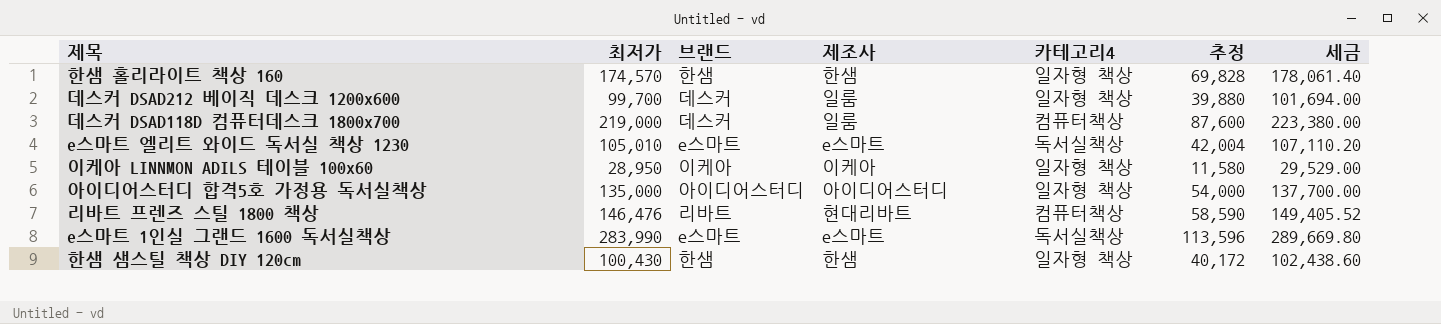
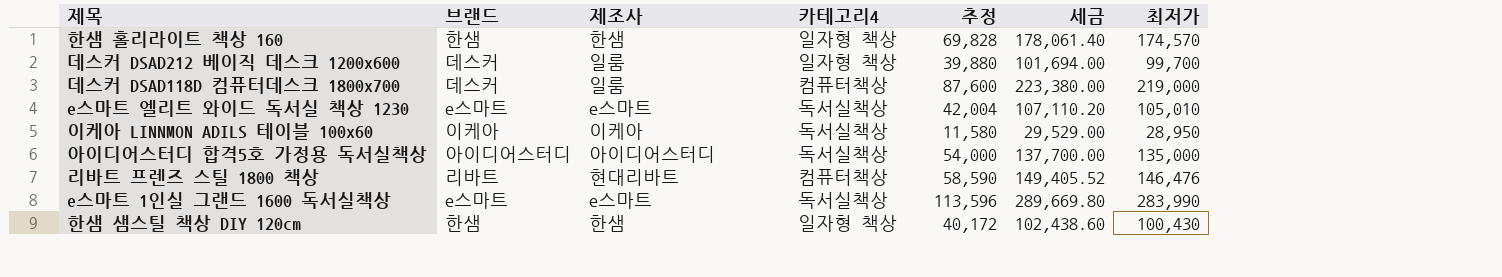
column 최저가 | position: 2 -> 7
이케아 LINNMON ADILS 테이블 100x60 | 카테고리4: 일자형 책상 -> 독서실책상
아이디어스터디 합격5호 가정용 독서실책상 | 카테고리4: 일자형 책상 -> 독서실책상

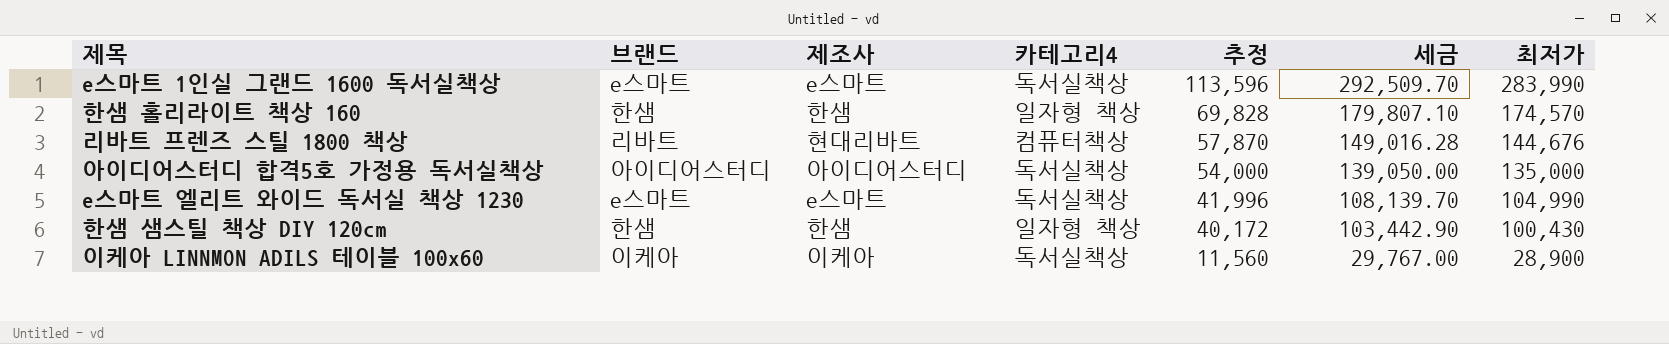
row order: none -> 추정 descending
column 세금 | formula: [최저가] * 1.02 -> [최저가] * 1.03
row 데스커 DSAD212 베이직 데스크 1200x600: 데스커 | 일룸 | 일자형 책상 | 39,880 | 101,694.00 | 99,700 -> none
row 데스커 DSAD118D 컴퓨터데스크 1800x700: 데스커 | 일룸 | 컴퓨터책상 | 87,600 | 223,380.00 | 219,000 -> none
리바트 프렌즈 스틸 1800 책상 | 추정: 58,590 -> 57,870
리바트 프렌즈 스틸 1800 책상 | 최저가: 146,476 -> 144,676
e스마트 엘리트 와이드 독서실 책상 1230 | 추정: 42,004 -> 41,996
e스마트 엘리트 와이드 독서실 책상 1230 | 최저가: 105,010 -> 104,990
이케아 LINNMON ADILS 테이블 100x60 | 추정: 11,580 -> 11,560
이케아 LINNMON ADILS 테이블 100x60 | 최저가: 28,950 -> 28,900

